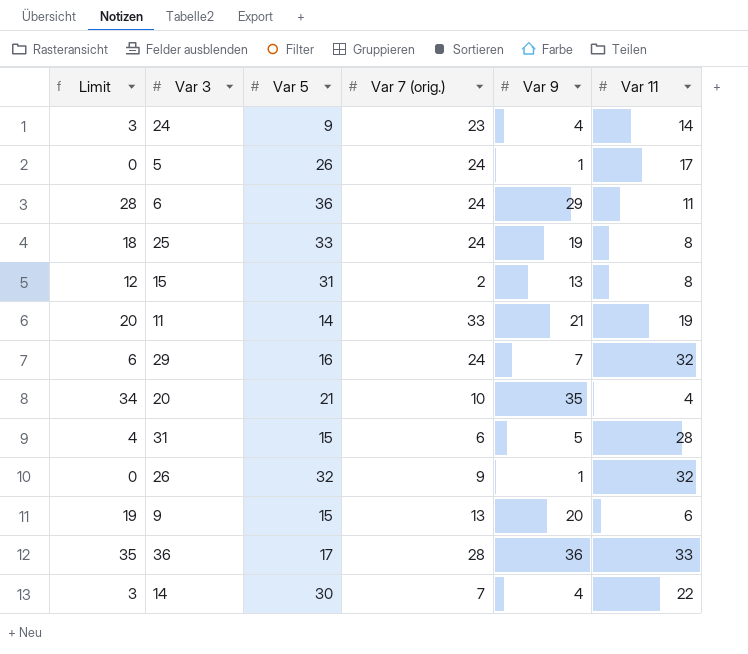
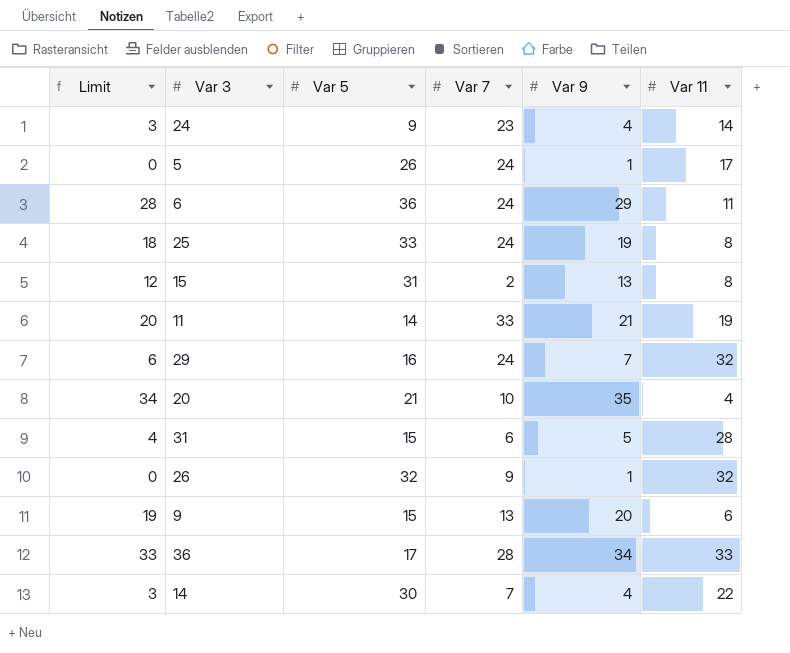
column name: Var 7 (orig.) -> Var 7
36 | Limit: 35 -> 33
36 | Var 9: 36 -> 34

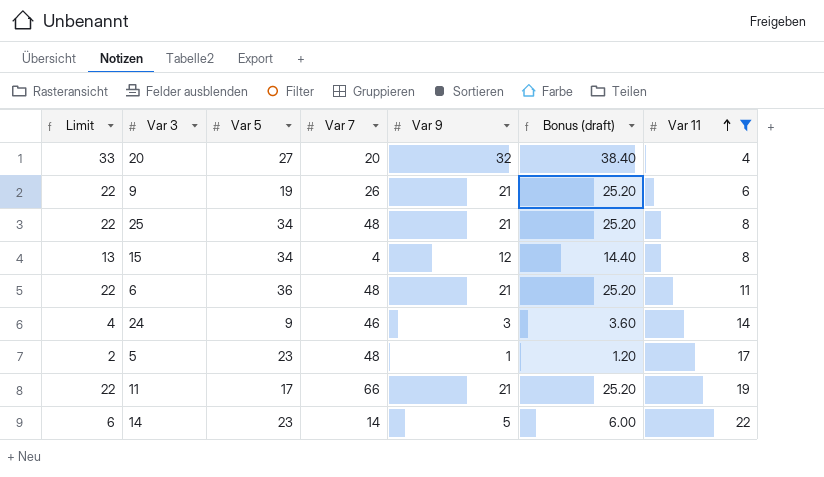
filter: none -> Var 11 <= 22
row order: none -> Var 11 ascending
column Limit | formula: [Var 9] - 1 -> [Var 9] + 1
column Bonus (draft) | formula: none -> [Var 9] * 1.2
20 | Var 5: 21 -> 27
20 | Var 7: 10 -> 20
20 | Var 9: 35 -> 32
9 | Var 5: 15 -> 19
9 | Var 7: 13 -> 26
9 | Var 9: 20 -> 21
25 | Var 5: 33 -> 34
25 | Var 7: 24 -> 48
25 | Var 9: 19 -> 21
15 | Var 5: 31 -> 34
15 | Var 7: 2 -> 4
15 | Var 9: 13 -> 12
6 | Var 7: 24 -> 48
6 | Var 9: 29 -> 21
24 | Var 7: 23 -> 46
24 | Var 9: 4 -> 3
5 | Var 5: 26 -> 23
5 | Var 7: 24 -> 48
11 | Var 5: 14 -> 17
11 | Var 7: 33 -> 66
14 | Var 5: 30 -> 23
14 | Var 7: 7 -> 14
14 | Var 9: 4 -> 5

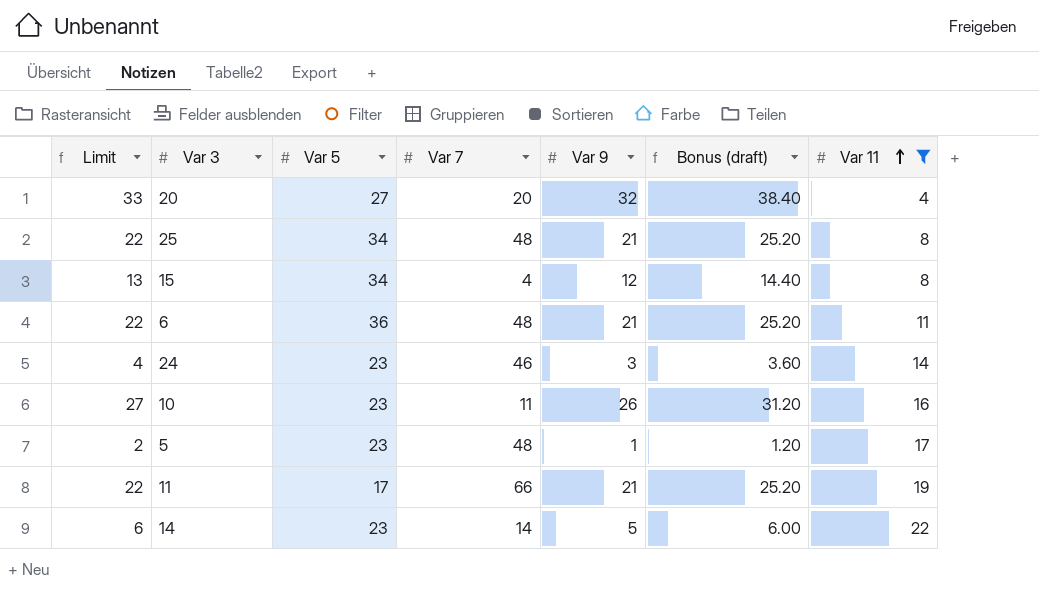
row 9: 22 | 19 | 26 | 21 | 25.20 | 6 -> none
24 | Var 5: 9 -> 23
row 10: none -> 27 | 23 | 11 | 26 | 31.20 | 16

